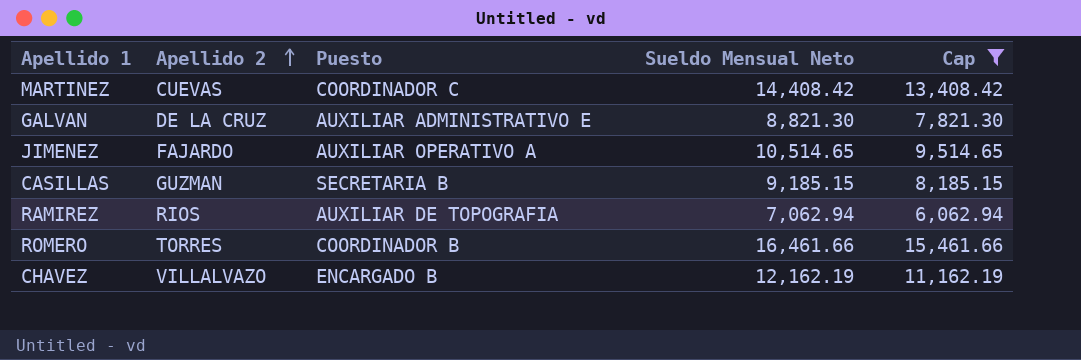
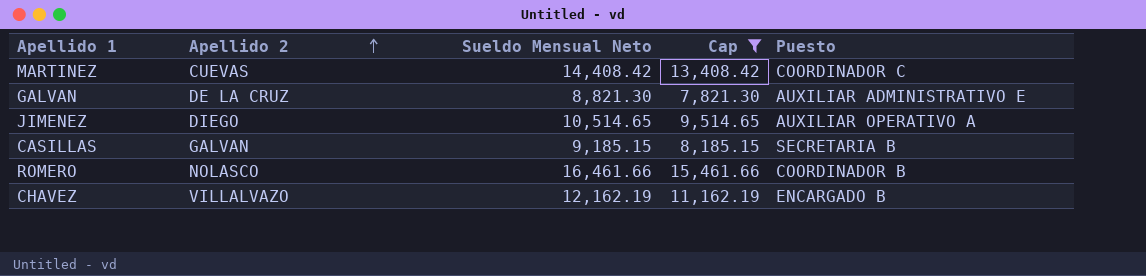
column Puesto | position: 3 -> 5
row RAMIREZ: RIOS | AUXILIAR DE TOPOGRAFIA | 7,062.94 | 6,062.94 -> none
JIMENEZ | Apellido 2: FAJARDO -> DIEGO
CASILLAS | Apellido 2: GUZMAN -> GALVAN
ROMERO | Apellido 2: TORRES -> NOLASCO

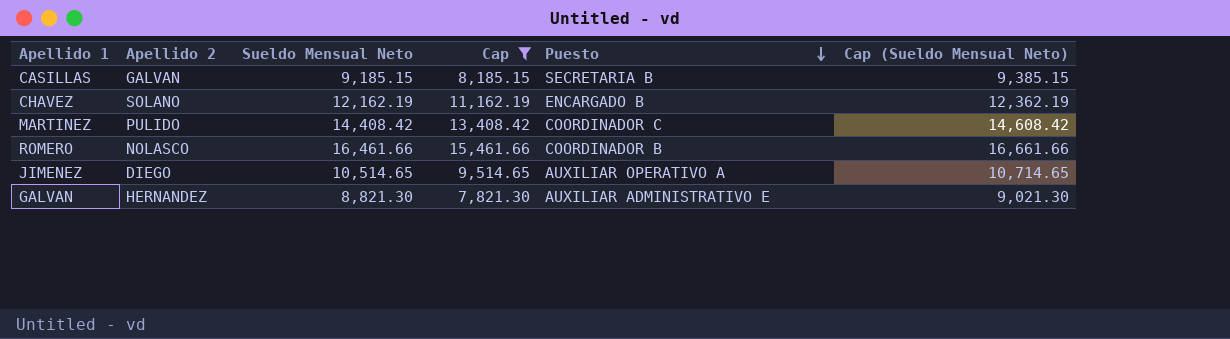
row order: Apellido 2 ascending -> Puesto descending
column Cap (Sueldo Mensual Neto) | formula: none -> [Sueldo Mensual Neto] + 200
CHAVEZ | Apellido 2: VILLALVAZO -> SOLANO
MARTINEZ | Apellido 2: CUEVAS -> PULIDO
GALVAN | Apellido 2: DE LA CRUZ -> HERNANDEZ

